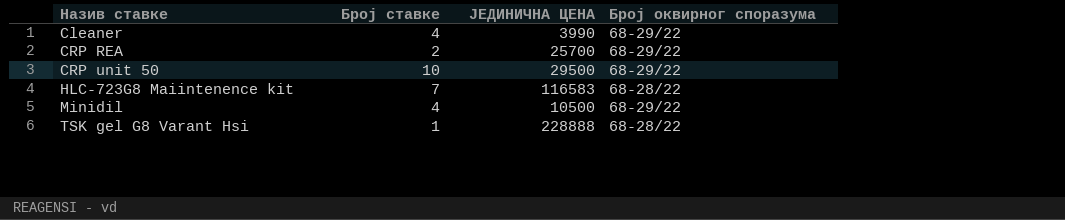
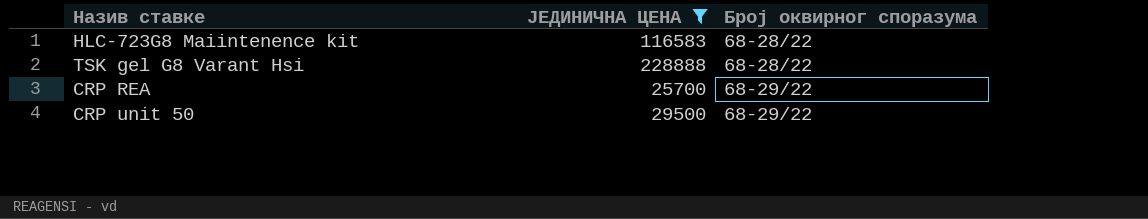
filter: none -> ЈЕДИНИЧНА ЦЕНА >= 25700
row order: Назив ставке ascending -> Број оквирног споразума ascending
column Број ставке | position: 2 -> none

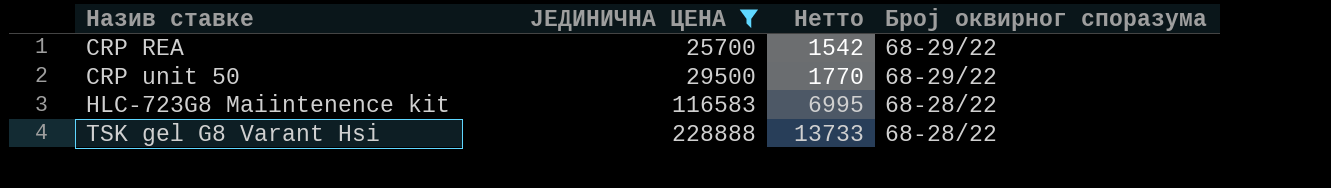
row order: Број оквирног споразума ascending -> Назив ставке ascending
column Нетто | formula: none -> [ЈЕДИНИЧНА ЦЕНА] * 0,06

